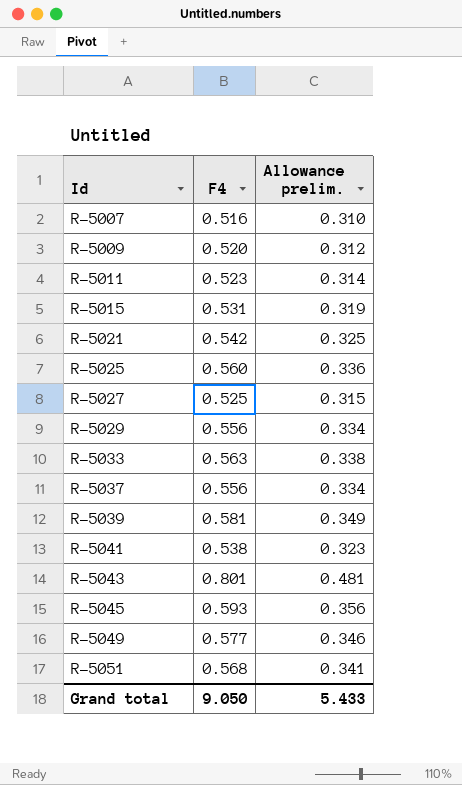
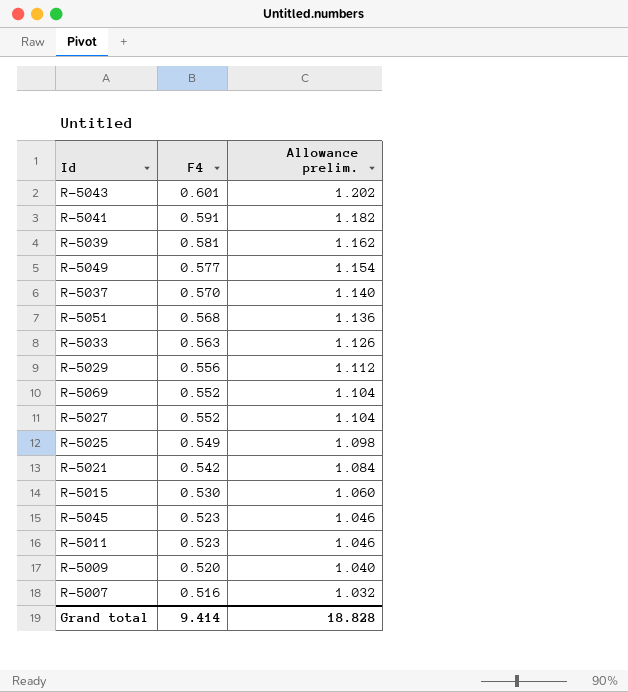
row order: Id ascending -> F4 descending
column Allowance prelim. | formula: [F4] * 0.6 -> [F4] * 2
R-5043 | F4: 0.801 -> 0.601
R-5041 | F4: 0.538 -> 0.591
R-5037 | F4: 0.556 -> 0.570
row R-5069: none -> 0.552 | 1.104
R-5027 | F4: 0.525 -> 0.552
R-5025 | F4: 0.560 -> 0.549
R-5015 | F4: 0.531 -> 0.530
R-5045 | F4: 0.593 -> 0.523
Grand total | F4: 9.050 -> 9.414
Grand total | Allowance prelim.: 5.433 -> 18.828

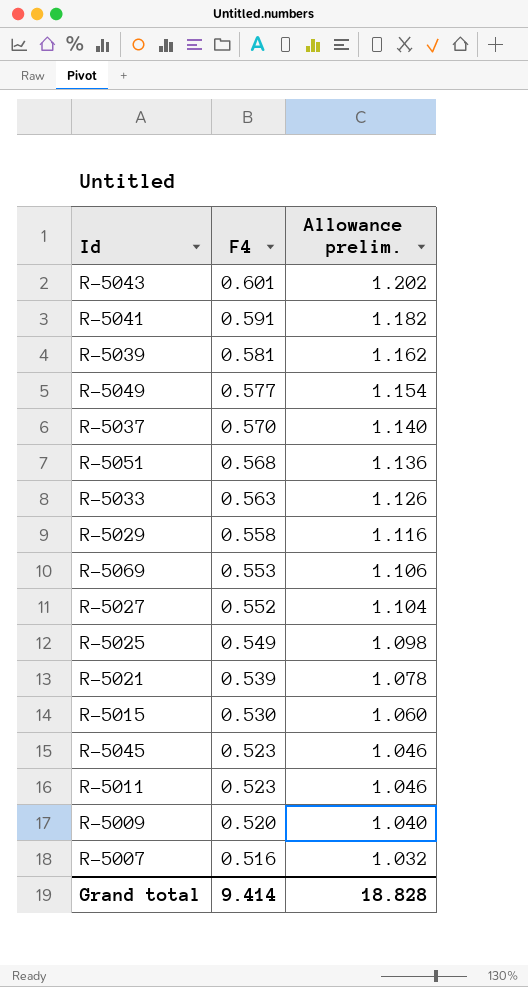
R-5029 | F4: 0.556 -> 0.558
R-5029 | Allowance prelim.: 1.112 -> 1.116
R-5069 | F4: 0.552 -> 0.553
R-5069 | Allowance prelim.: 1.104 -> 1.106
R-5021 | F4: 0.542 -> 0.539
R-5021 | Allowance prelim.: 1.084 -> 1.078

